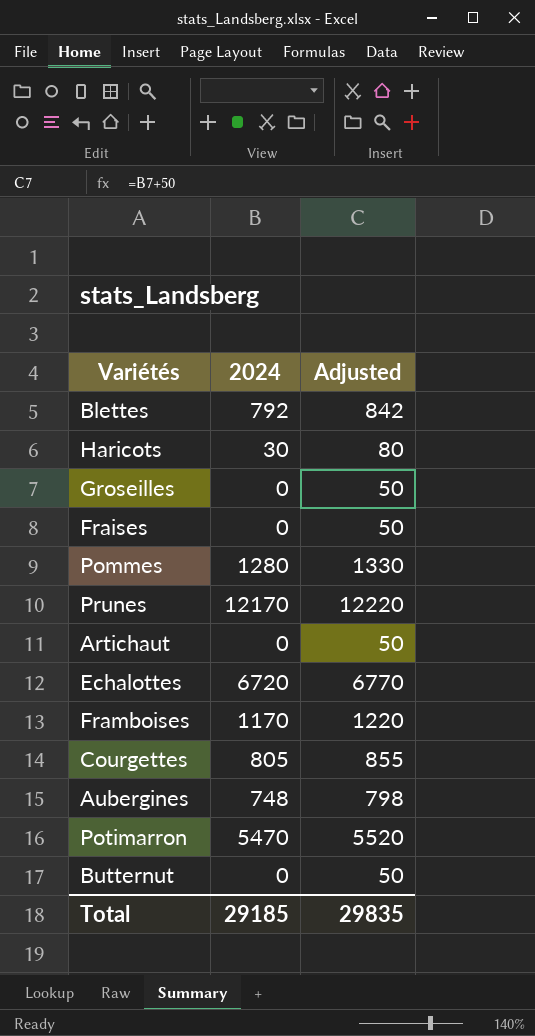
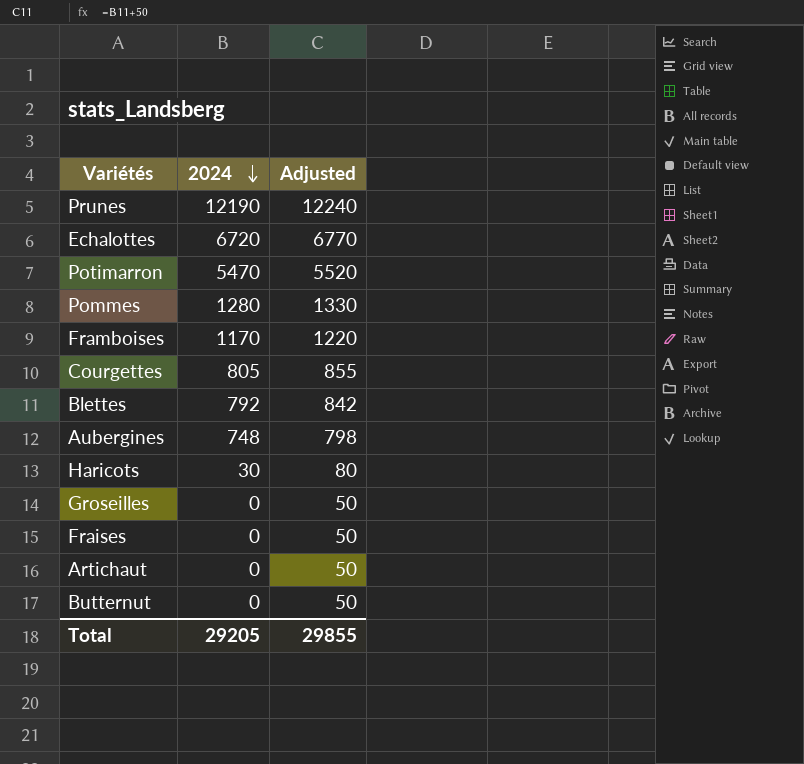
row order: none -> 2024 descending
Prunes | 2024: 12170 -> 12190
Prunes | Adjusted: 12220 -> 12240
Total | 2024: 29185 -> 29205
Total | Adjusted: 29835 -> 29855

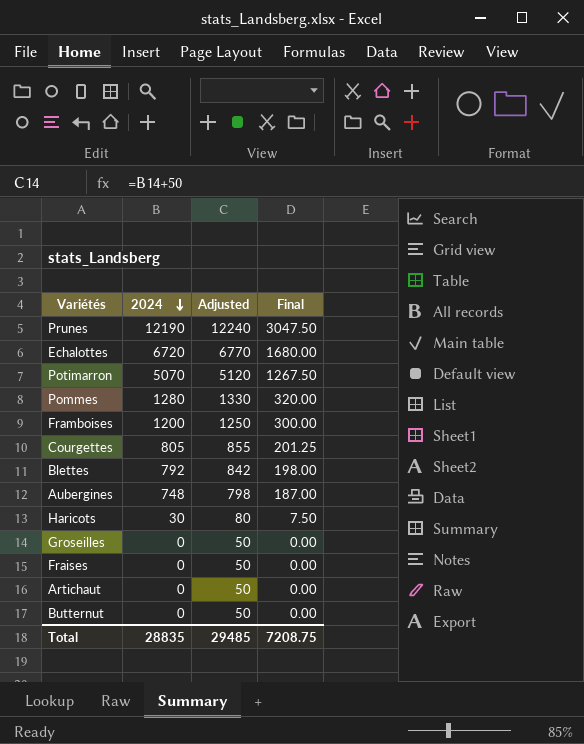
column Final | formula: none -> [2024] * 0.25
Potimarron | 2024: 5470 -> 5070
Potimarron | Adjusted: 5520 -> 5120
Framboises | 2024: 1170 -> 1200
Framboises | Adjusted: 1220 -> 1250
Total | 2024: 29205 -> 28835
Total | Adjusted: 29855 -> 29485

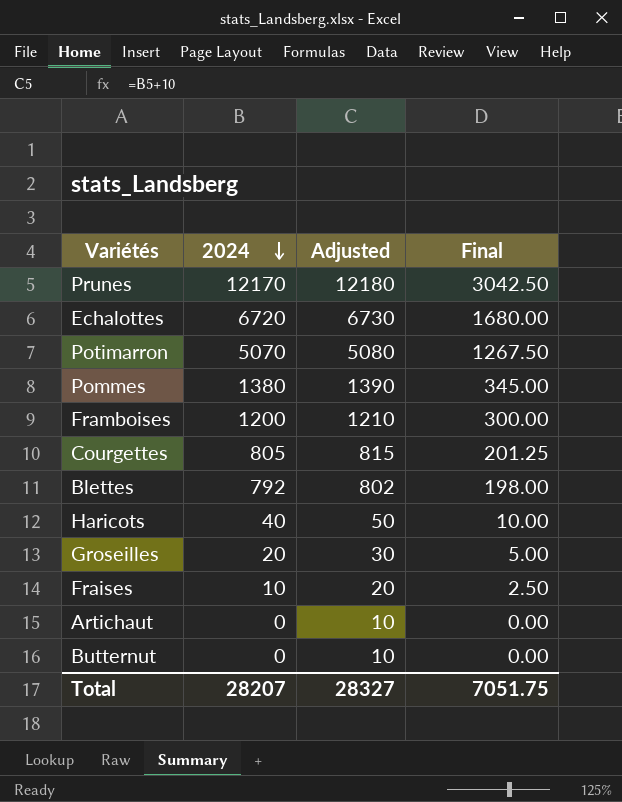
column Adjusted | formula: [2024] + 50 -> [2024] + 10
row Aubergines: 748 | 798 | 187.00 -> none
Prunes | 2024: 12190 -> 12170
Prunes | Final: 3047.50 -> 3042.50
Pommes | 2024: 1280 -> 1380
Pommes | Final: 320.00 -> 345.00
Haricots | 2024: 30 -> 40
Haricots | Final: 7.50 -> 10.00
Groseilles | 2024: 0 -> 20
Groseilles | Final: 0.00 -> 5.00
Fraises | 2024: 0 -> 10
Fraises | Final: 0.00 -> 2.50
Total | 2024: 28835 -> 28207
Total | Adjusted: 29485 -> 28327
Total | Final: 7208.75 -> 7051.75

